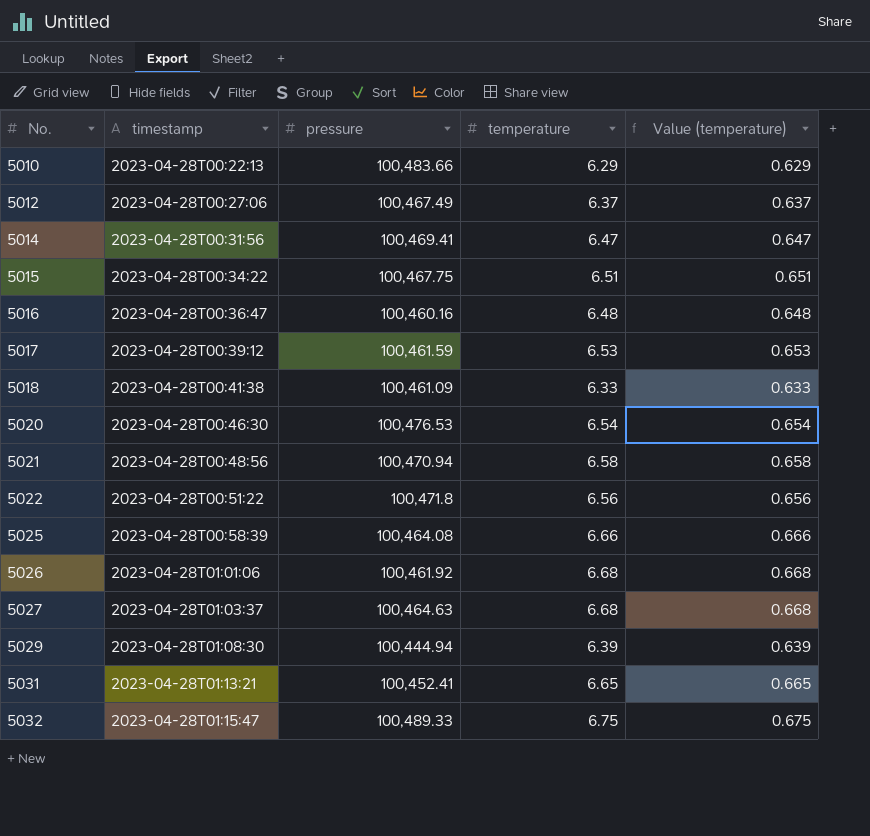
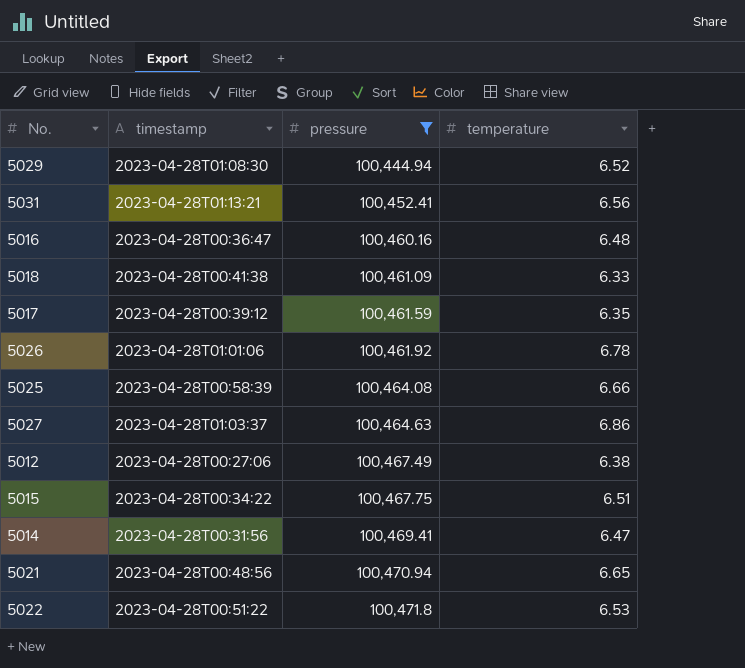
filter: none -> pressure <= 100,471.8
row order: No. ascending -> pressure ascending
column Value (temperature) | formula: [temperature] * 0.1 -> none
5029 | temperature: 6.39 -> 6.52
5031 | temperature: 6.65 -> 6.56
5017 | temperature: 6.53 -> 6.35
5026 | temperature: 6.68 -> 6.78
5027 | temperature: 6.68 -> 6.86
5012 | temperature: 6.37 -> 6.38
5021 | temperature: 6.58 -> 6.65
5022 | temperature: 6.56 -> 6.53

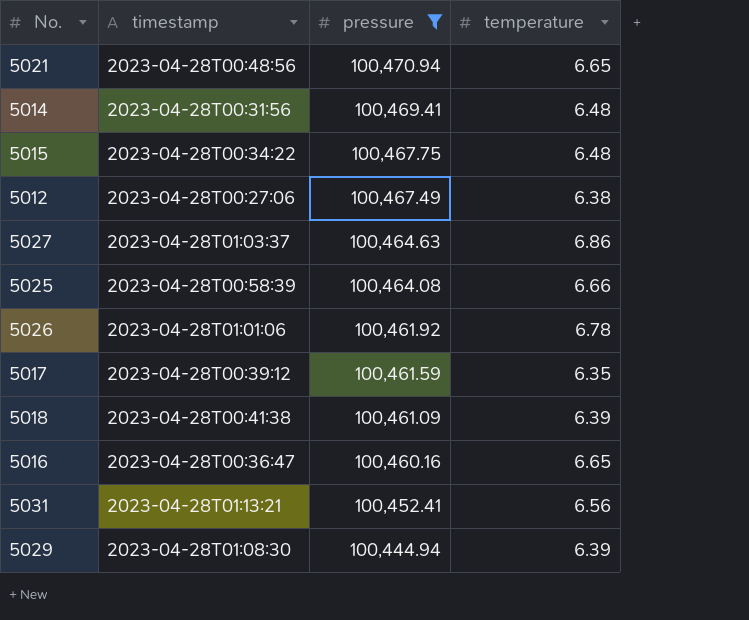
row order: pressure ascending -> pressure descending
row 5022: 2023-04-28T00:51:22 | 100,471.8 | 6.53 -> none
5014 | temperature: 6.47 -> 6.48
5015 | temperature: 6.51 -> 6.48
5018 | temperature: 6.33 -> 6.39
5016 | temperature: 6.48 -> 6.65
5029 | temperature: 6.52 -> 6.39

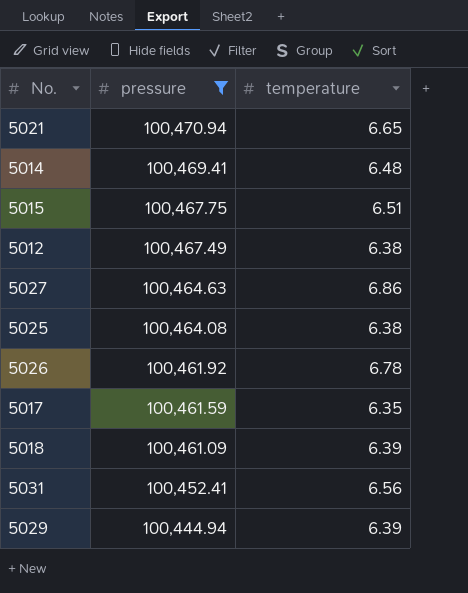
column timestamp | position: 2 -> none
row 5016: 2023-04-28T00:36:47 | 100,460.16 | 6.65 -> none
5015 | temperature: 6.48 -> 6.51
5025 | temperature: 6.66 -> 6.38

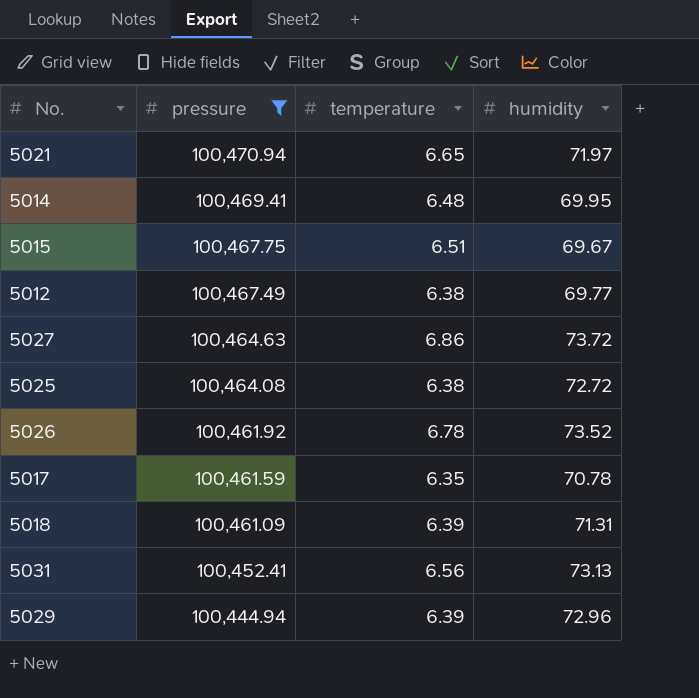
column humidity | position: none -> 4

